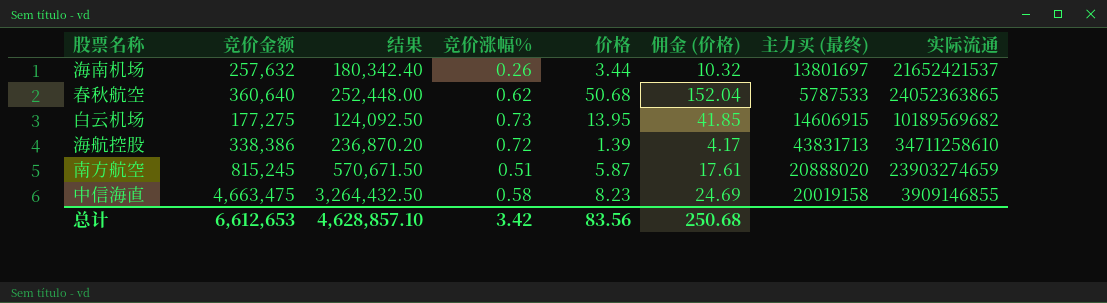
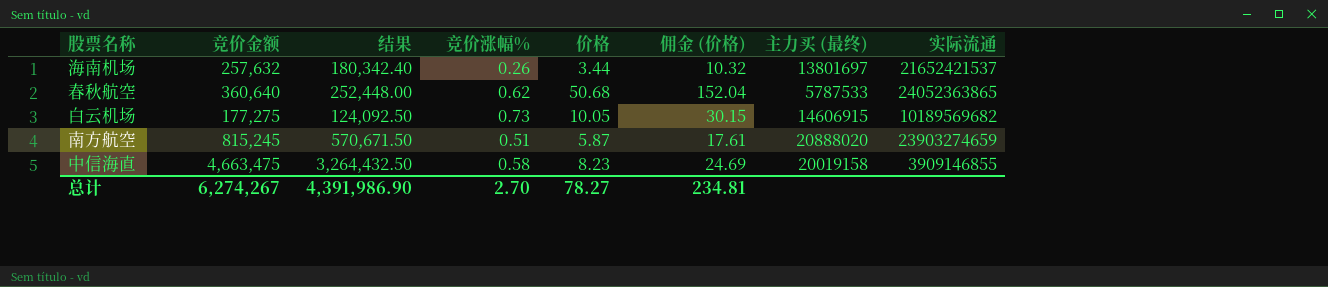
row 海航控股: 338,386 | 236,870.20 | 0.72 | 1.39 | 4.17 | 43831713 | 34711258610 -> none
白云机场 | 价格: 13.95 -> 10.05
白云机场 | 佣金 (价格): 41.85 -> 30.15
总计 | 竞价金额: 6,612,653 -> 6,274,267
总计 | 结果: 4,628,857.10 -> 4,391,986.90
总计 | 竞价涨幅%: 3.42 -> 2.70
总计 | 价格: 83.56 -> 78.27
总计 | 佣金 (价格): 250.68 -> 234.81

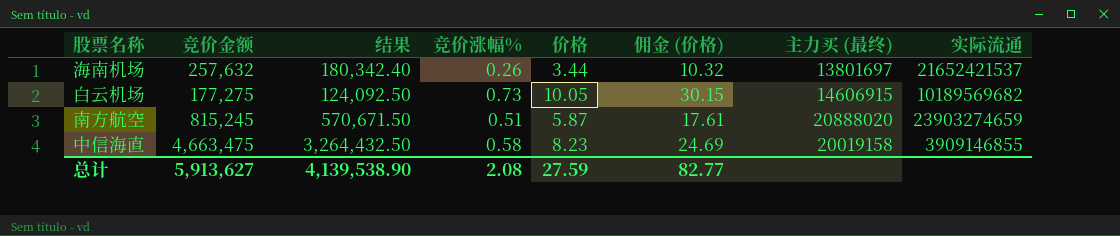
row 春秋航空: 360,640 | 252,448.00 | 0.62 | 50.68 | 152.04 | 5787533 | 24052363865 -> none
总计 | 竞价金额: 6,274,267 -> 5,913,627
总计 | 结果: 4,391,986.90 -> 4,139,538.90
总计 | 竞价涨幅%: 2.70 -> 2.08
总计 | 价格: 78.27 -> 27.59
总计 | 佣金 (价格): 234.81 -> 82.77

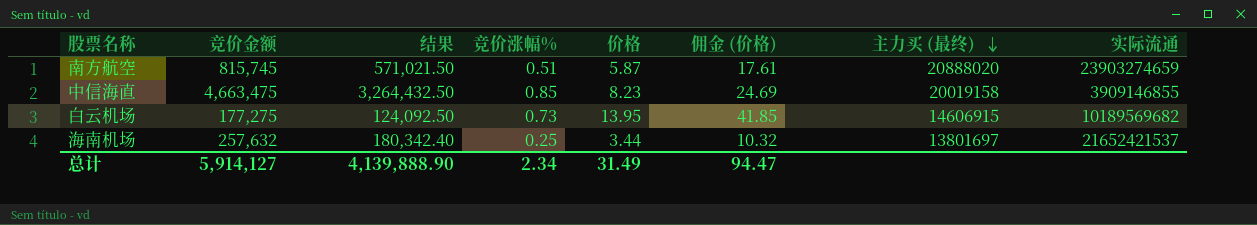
row order: none -> 主力买 (最终) descending
南方航空 | 竞价金额: 815,245 -> 815,745
南方航空 | 结果: 570,671.50 -> 571,021.50
中信海直 | 竞价涨幅%: 0.58 -> 0.85
白云机场 | 价格: 10.05 -> 13.95
白云机场 | 佣金 (价格): 30.15 -> 41.85
海南机场 | 竞价涨幅%: 0.26 -> 0.25
总计 | 竞价金额: 5,913,627 -> 5,914,127
总计 | 结果: 4,139,538.90 -> 4,139,888.90
总计 | 竞价涨幅%: 2.08 -> 2.34
总计 | 价格: 27.59 -> 31.49
总计 | 佣金 (价格): 82.77 -> 94.47

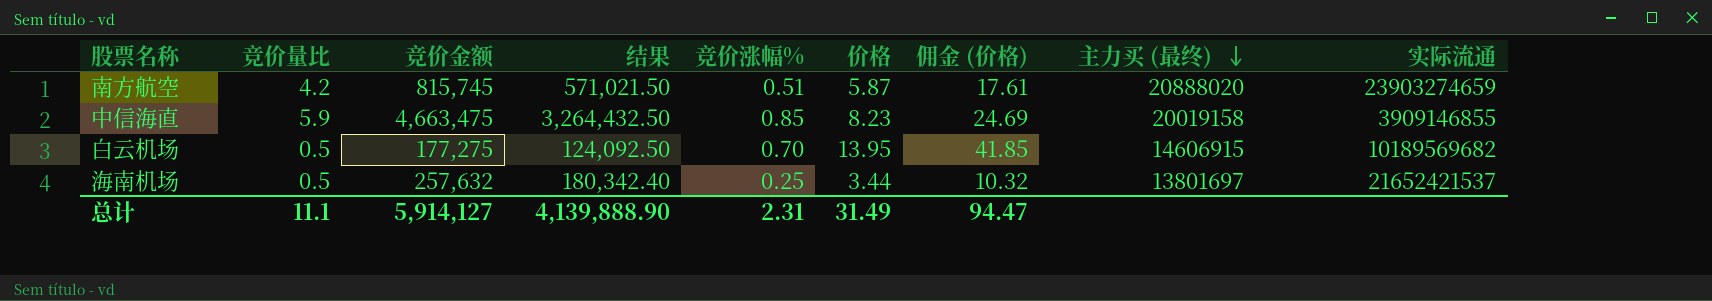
column 竞价量比 | position: none -> 2
白云机场 | 竞价涨幅%: 0.73 -> 0.70
总计 | 竞价涨幅%: 2.34 -> 2.31

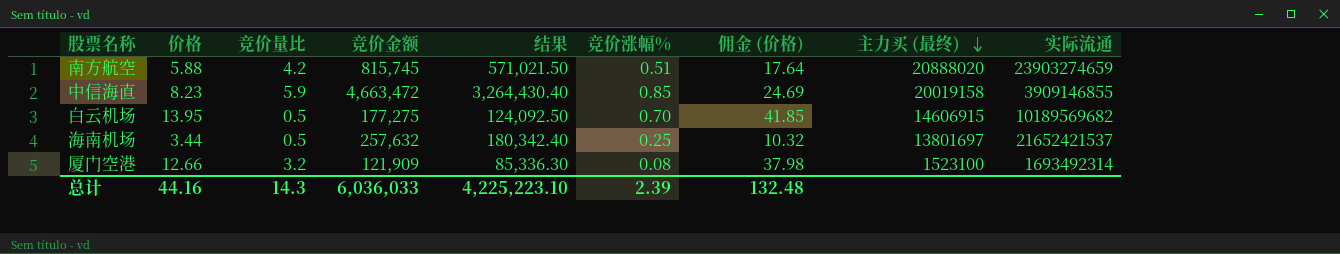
column 价格 | position: 6 -> 2
南方航空 | 价格: 5.87 -> 5.88
南方航空 | 佣金 (价格): 17.61 -> 17.64
中信海直 | 竞价金额: 4,663,475 -> 4,663,472
中信海直 | 结果: 3,264,432.50 -> 3,264,430.40
row 厦门空港: none -> 12.66 | 3.2 | 121,909 | 85,336.30 | 0.08 | 37.98 | 1523100 | 1693492314
总计 | 价格: 31.49 -> 44.16
总计 | 竞价量比: 11.1 -> 14.3
总计 | 竞价金额: 5,914,127 -> 6,036,033
总计 | 结果: 4,139,888.90 -> 4,225,223.10
总计 | 竞价涨幅%: 2.31 -> 2.39
总计 | 佣金 (价格): 94.47 -> 132.48

